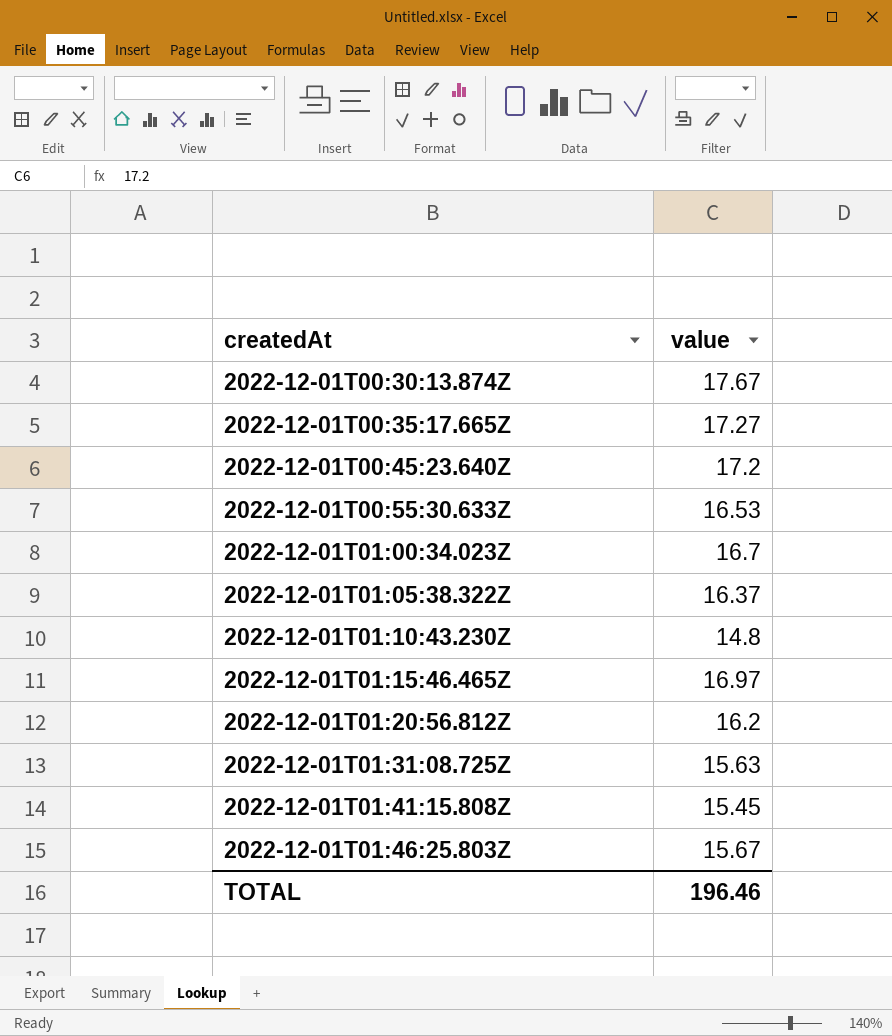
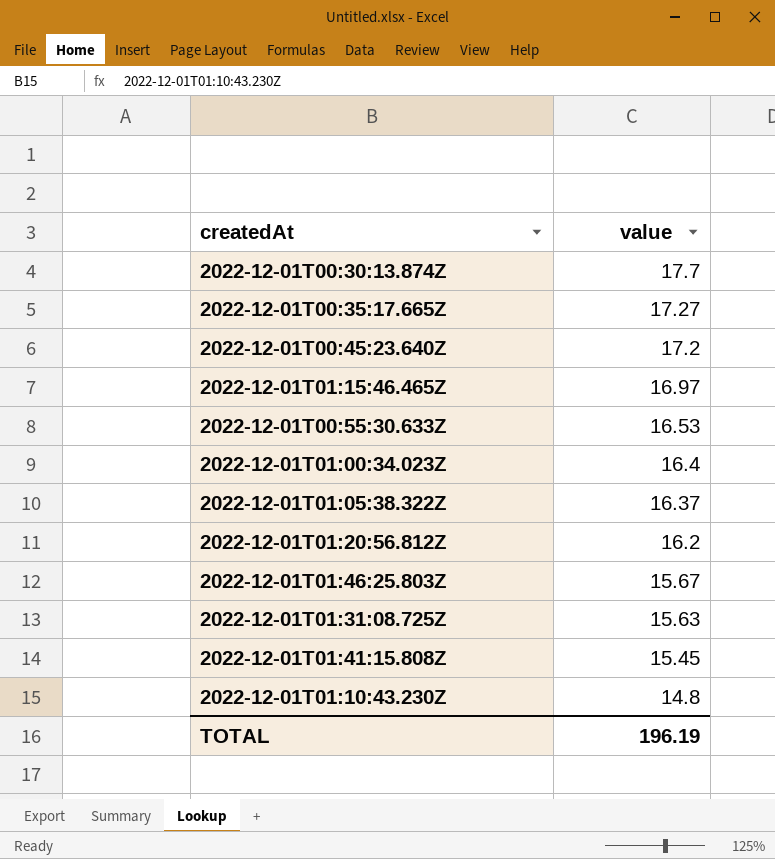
row order: createdAt ascending -> value descending
2022-12-01T00:30:13.874Z | value: 17.67 -> 17.7
2022-12-01T01:00:34.023Z | value: 16.7 -> 16.4
TOTAL | value: 196.46 -> 196.19

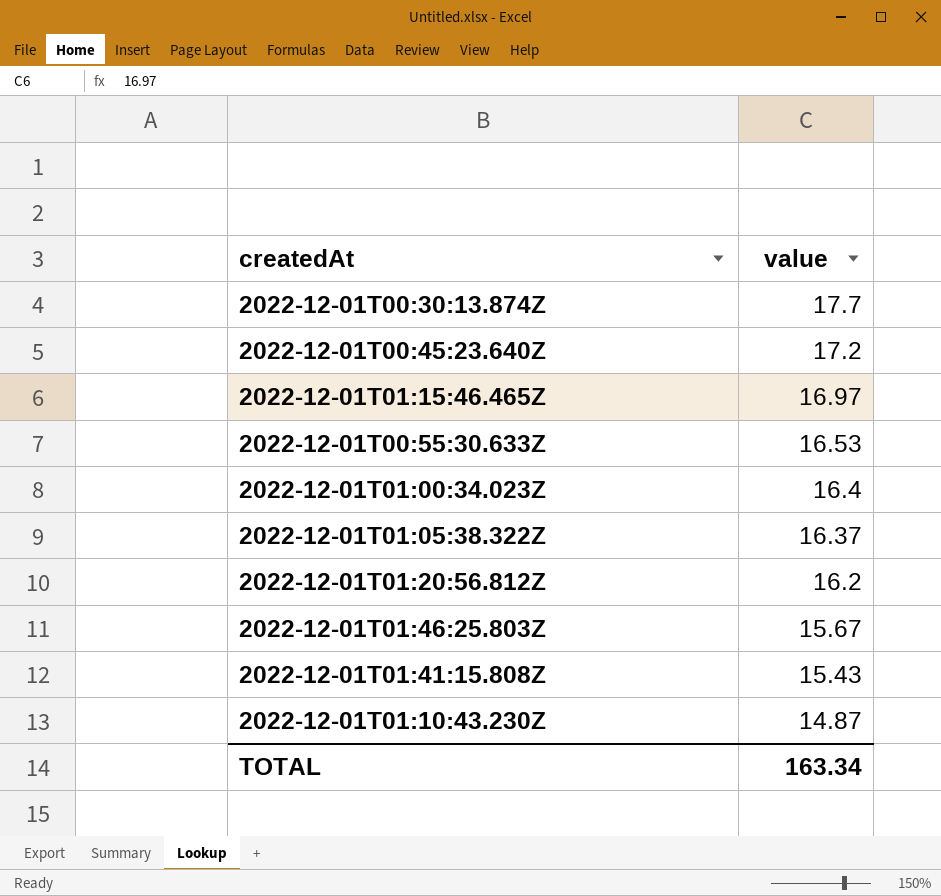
row 2022-12-01T00:35:17.665Z: 17.27 -> none
row 2022-12-01T01:31:08.725Z: 15.63 -> none
2022-12-01T01:41:15.808Z | value: 15.45 -> 15.43
2022-12-01T01:10:43.230Z | value: 14.8 -> 14.87
TOTAL | value: 196.19 -> 163.34

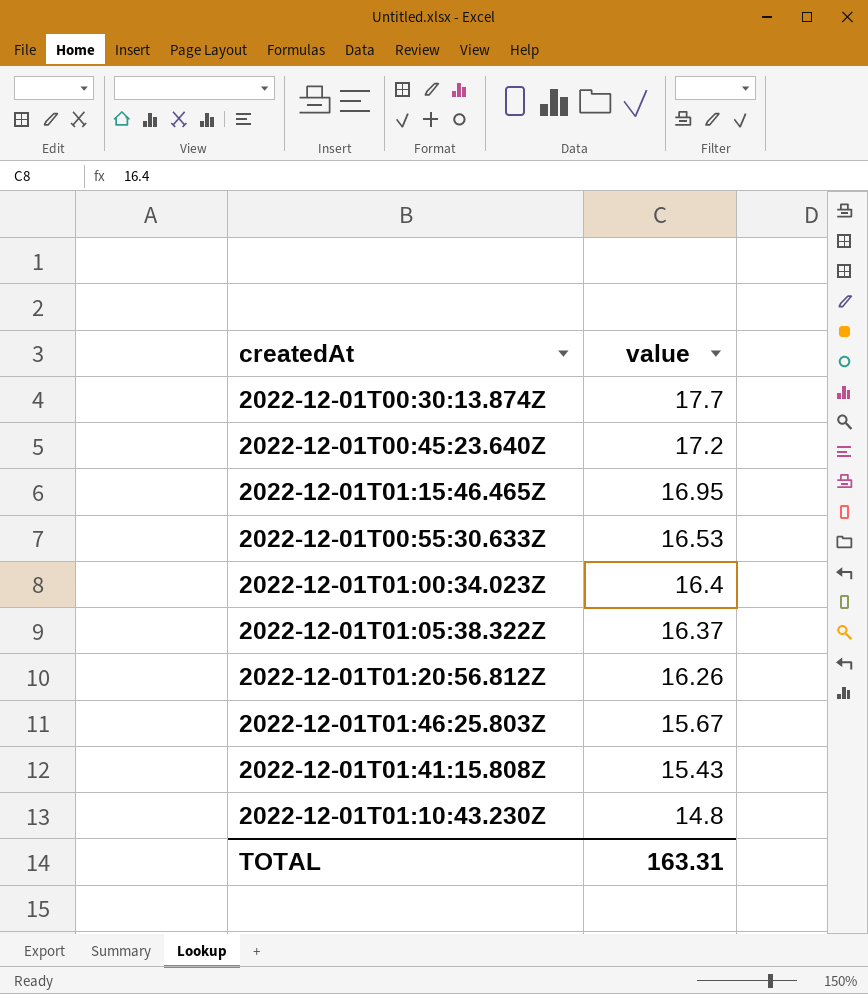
2022-12-01T01:15:46.465Z | value: 16.97 -> 16.95
2022-12-01T01:20:56.812Z | value: 16.2 -> 16.26
2022-12-01T01:10:43.230Z | value: 14.87 -> 14.8
TOTAL | value: 163.34 -> 163.31

